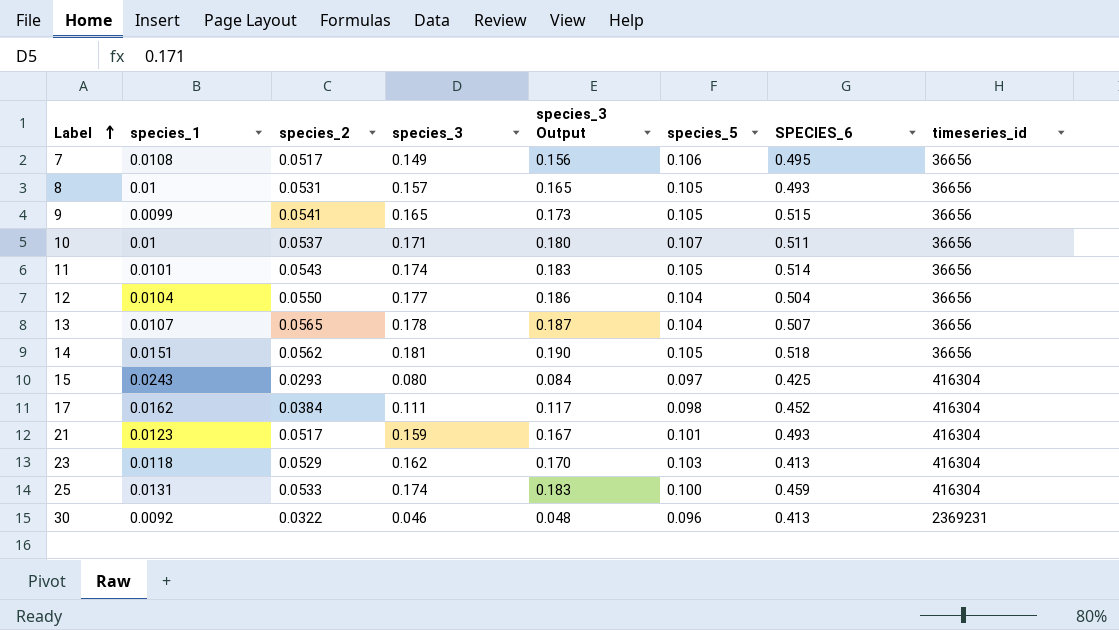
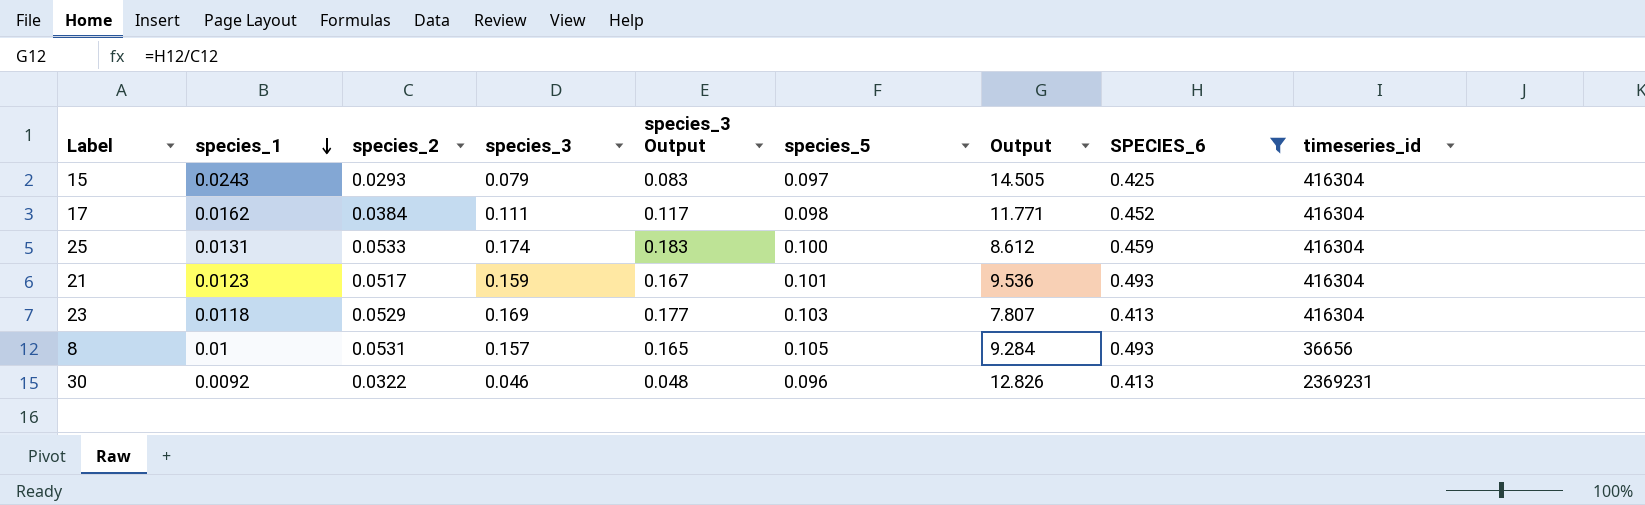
filter: none -> SPECIES_6 <= 0.493
row order: Label ascending -> species_1 descending
column Output | formula: none -> [SPECIES_6] / [species_2]
15 | species_3: 0.080 -> 0.079
15 | species_3 Output: 0.084 -> 0.083
23 | species_3: 0.162 -> 0.169
23 | species_3 Output: 0.170 -> 0.177

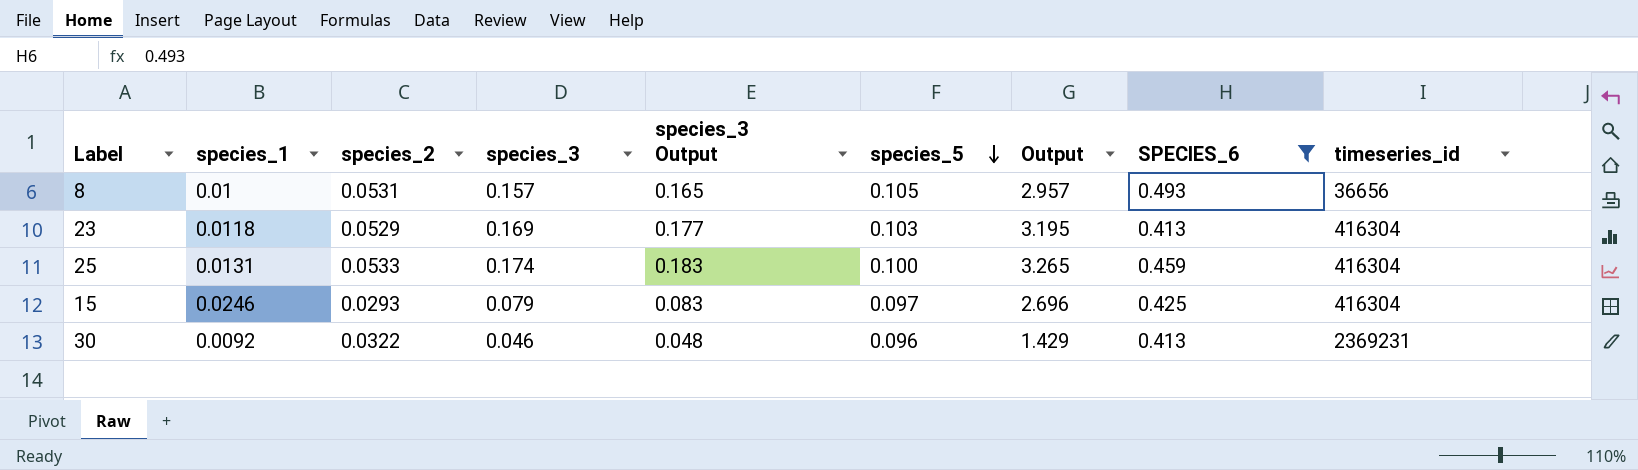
row order: species_1 descending -> species_5 descending
column Output | formula: [SPECIES_6] / [species_2] -> [species_3] / [species_2]
row 17: 0.0162 | 0.0384 | 0.111 | 0.117 | 0.098 | 11.771 | 0.452 | 416304 -> none
row 21: 0.0123 | 0.0517 | 0.159 | 0.167 | 0.101 | 9.536 | 0.493 | 416304 -> none
15 | species_1: 0.0243 -> 0.0246

